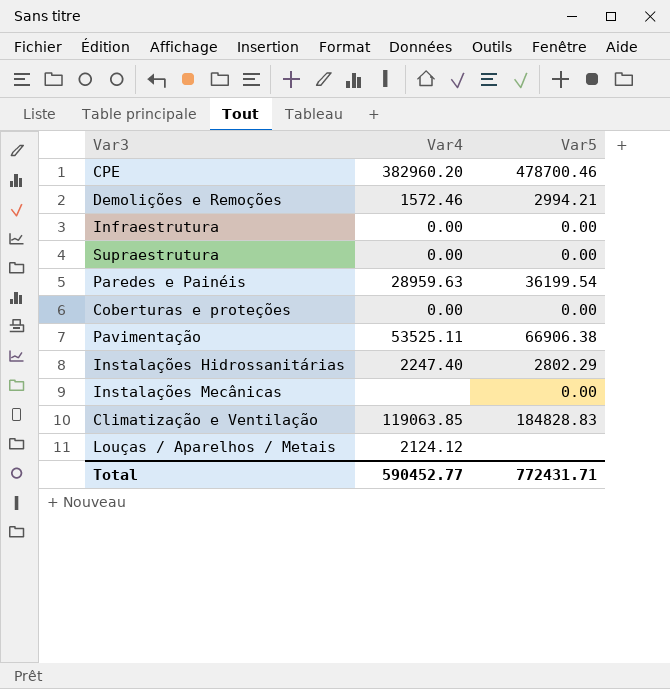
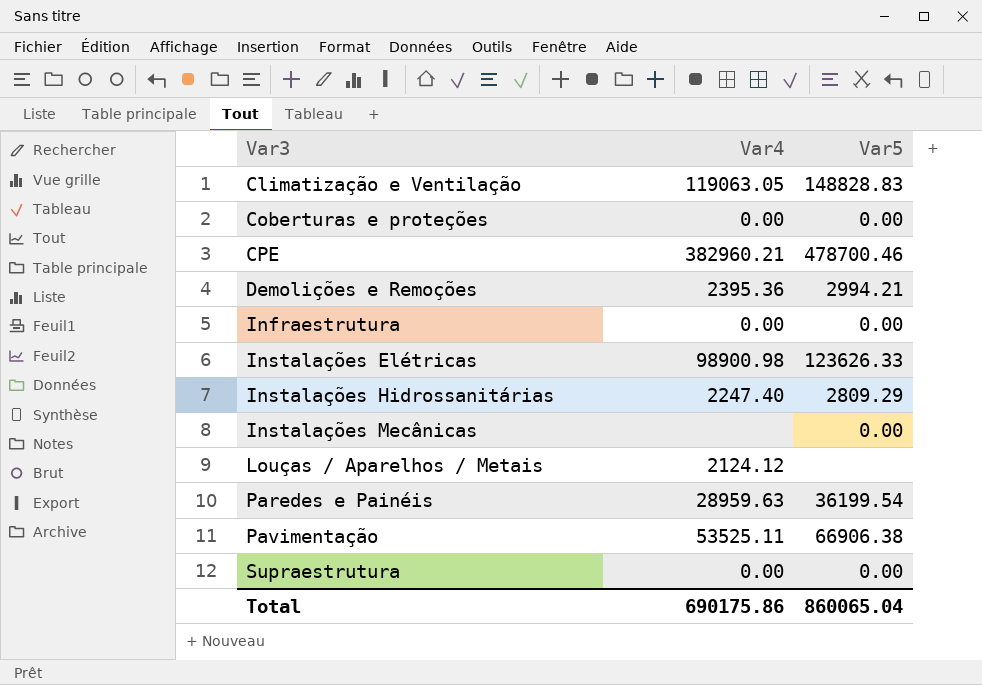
row order: none -> Var3 ascending
Climatização e Ventilação | Var4: 119063.85 -> 119063.05
Climatização e Ventilação | Var5: 184828.83 -> 148828.83
CPE | Var4: 382960.20 -> 382960.21
Demolições e Remoções | Var4: 1572.46 -> 2395.36
row Instalações Elétricas: none -> 98900.98 | 123626.33
Instalações Hidrossanitárias | Var5: 2802.29 -> 2809.29
Total | Var4: 590452.77 -> 690175.86
Total | Var5: 772431.71 -> 860065.04

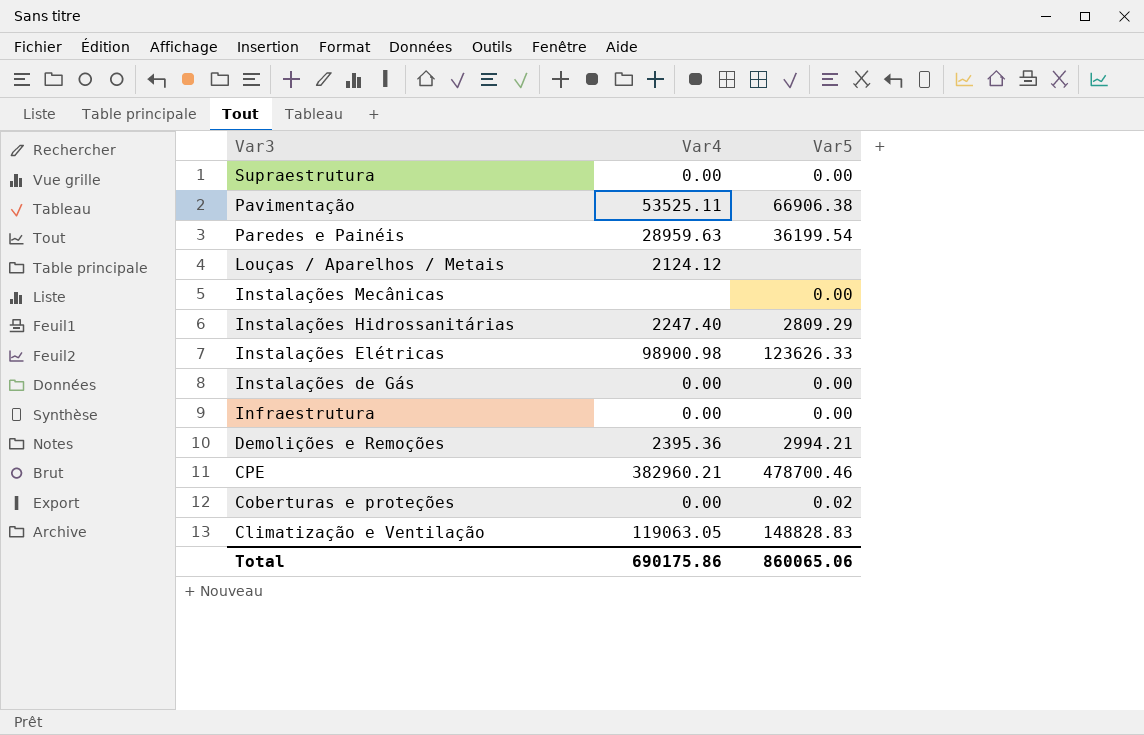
row order: Var3 ascending -> Var3 descending
row Instalações de Gás: none -> 0.00 | 0.00
Coberturas e proteções | Var5: 0.00 -> 0.02
Total | Var5: 860065.04 -> 860065.06

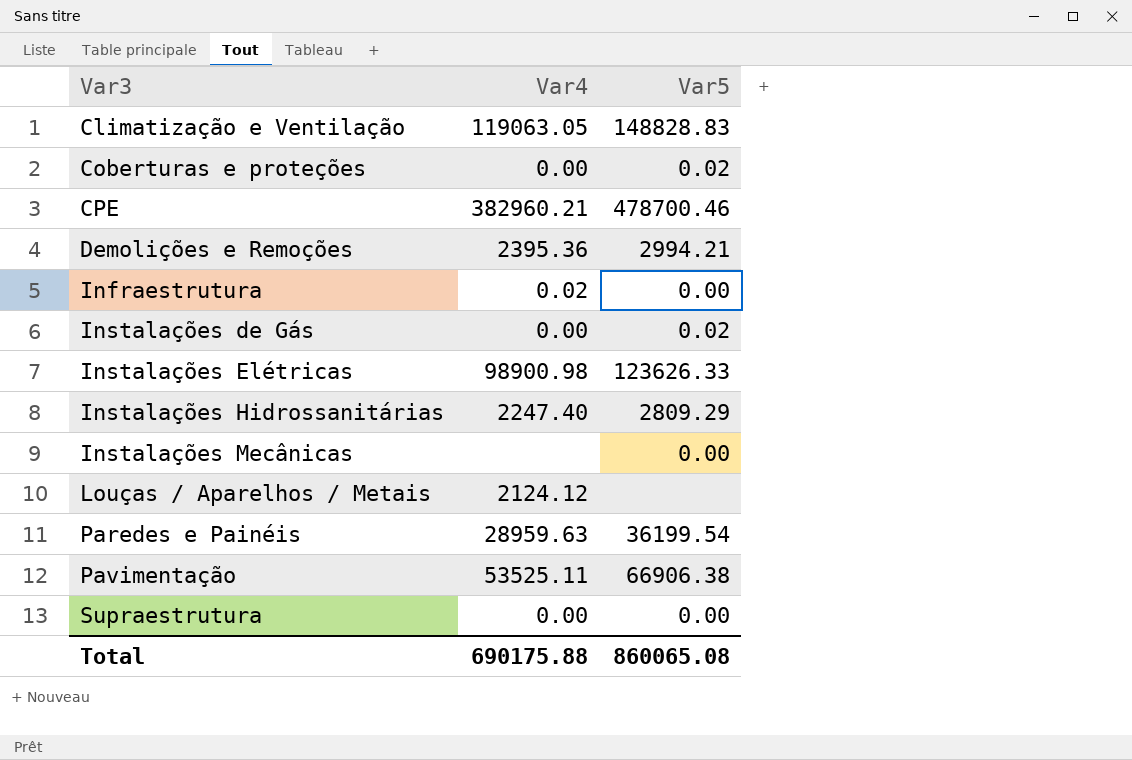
row order: Var3 descending -> Var3 ascending
Infraestrutura | Var4: 0.00 -> 0.02
Instalações de Gás | Var5: 0.00 -> 0.02
Total | Var4: 690175.86 -> 690175.88
Total | Var5: 860065.06 -> 860065.08

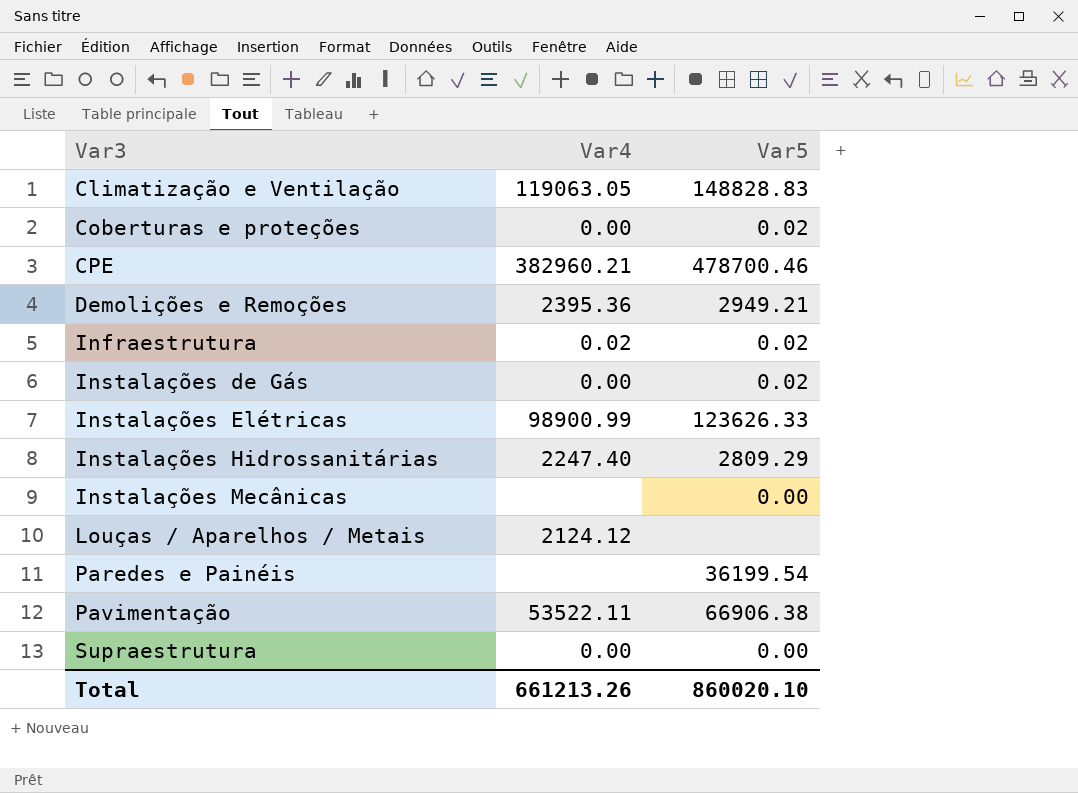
Demolições e Remoções | Var5: 2994.21 -> 2949.21
Infraestrutura | Var5: 0.00 -> 0.02
Instalações Elétricas | Var4: 98900.98 -> 98900.99
Paredes e Painéis | Var4: 28959.63 -> none
Pavimentação | Var4: 53525.11 -> 53522.11
Total | Var4: 690175.88 -> 661213.26
Total | Var5: 860065.08 -> 860020.10

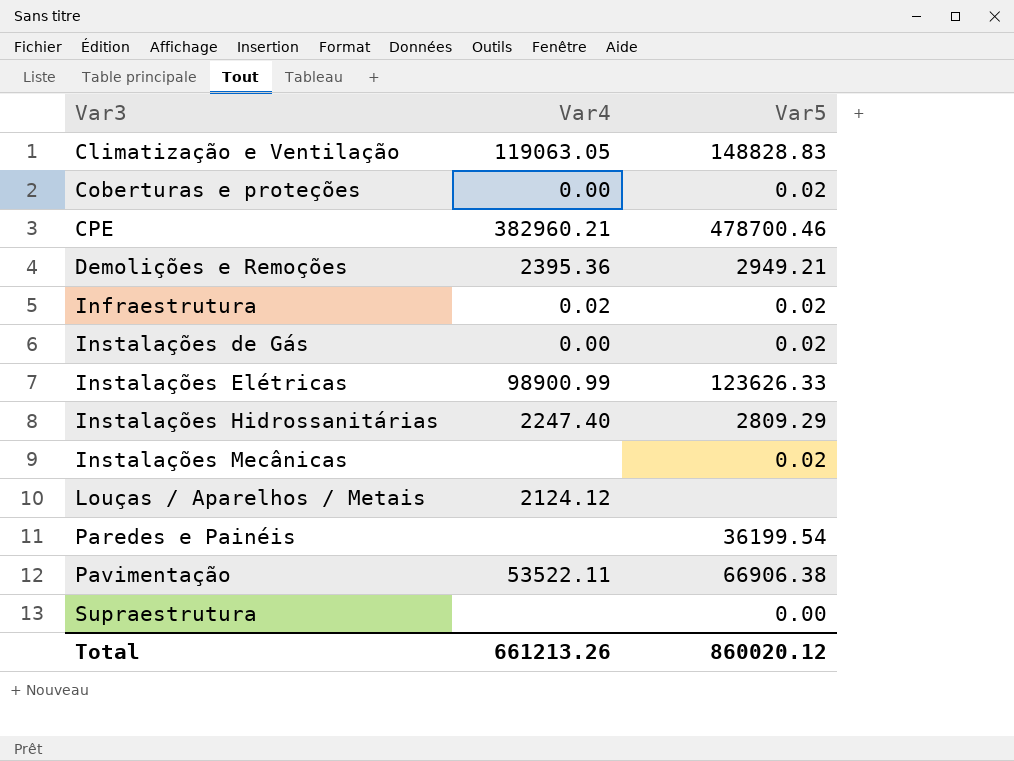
Instalações Mecânicas | Var5: 0.00 -> 0.02
Supraestrutura | Var4: 0.00 -> none
Total | Var5: 860020.10 -> 860020.12

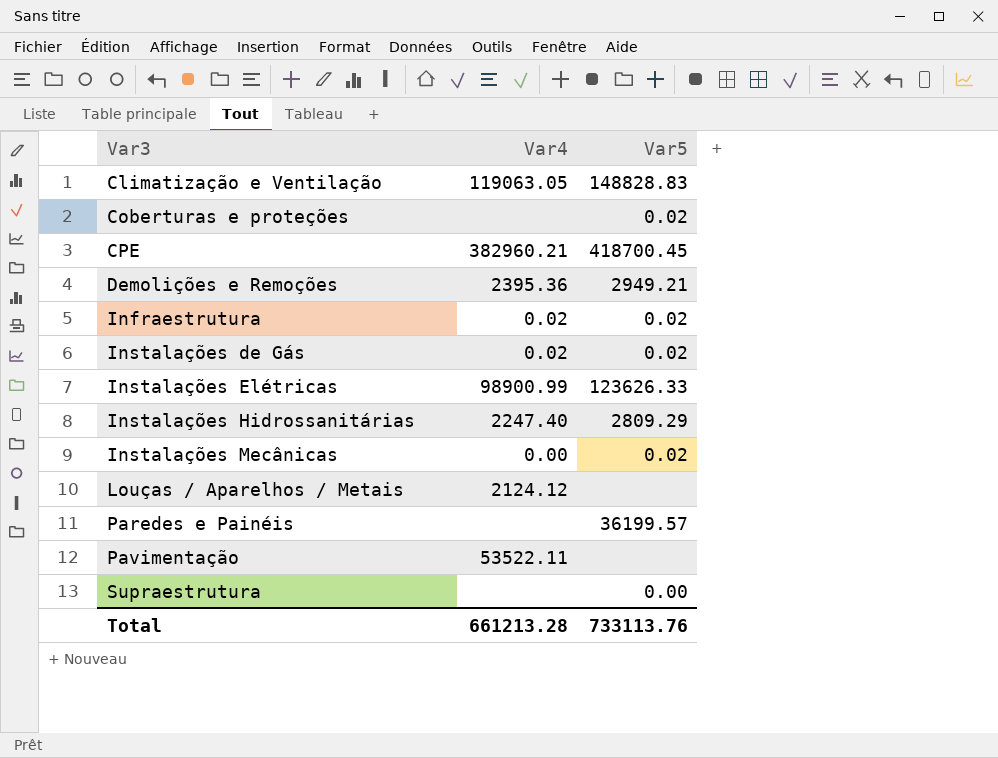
Coberturas e proteções | Var4: 0.00 -> none
CPE | Var5: 478700.46 -> 418700.45
Instalações de Gás | Var4: 0.00 -> 0.02
Instalações Mecânicas | Var4: none -> 0.00
Paredes e Painéis | Var5: 36199.54 -> 36199.57
Pavimentação | Var5: 66906.38 -> none
Total | Var4: 661213.26 -> 661213.28
Total | Var5: 860020.12 -> 733113.76

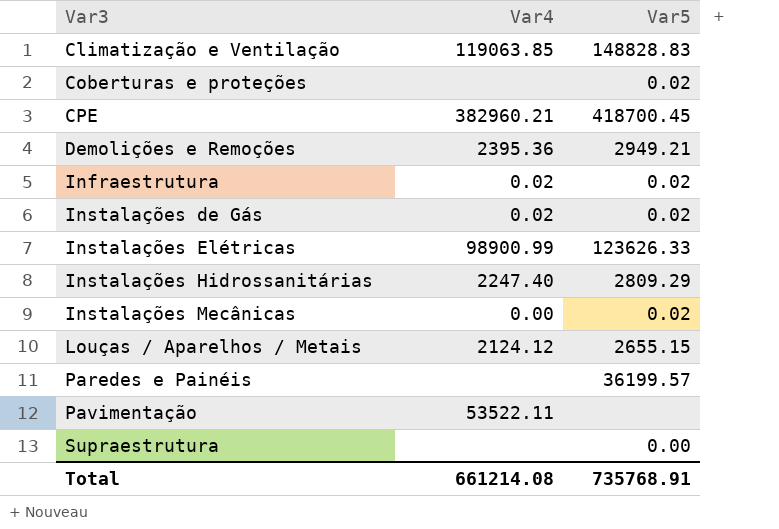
Climatização e Ventilação | Var4: 119063.05 -> 119063.85
Louças / Aparelhos / Metais | Var5: none -> 2655.15
Total | Var4: 661213.28 -> 661214.08
Total | Var5: 733113.76 -> 735768.91

